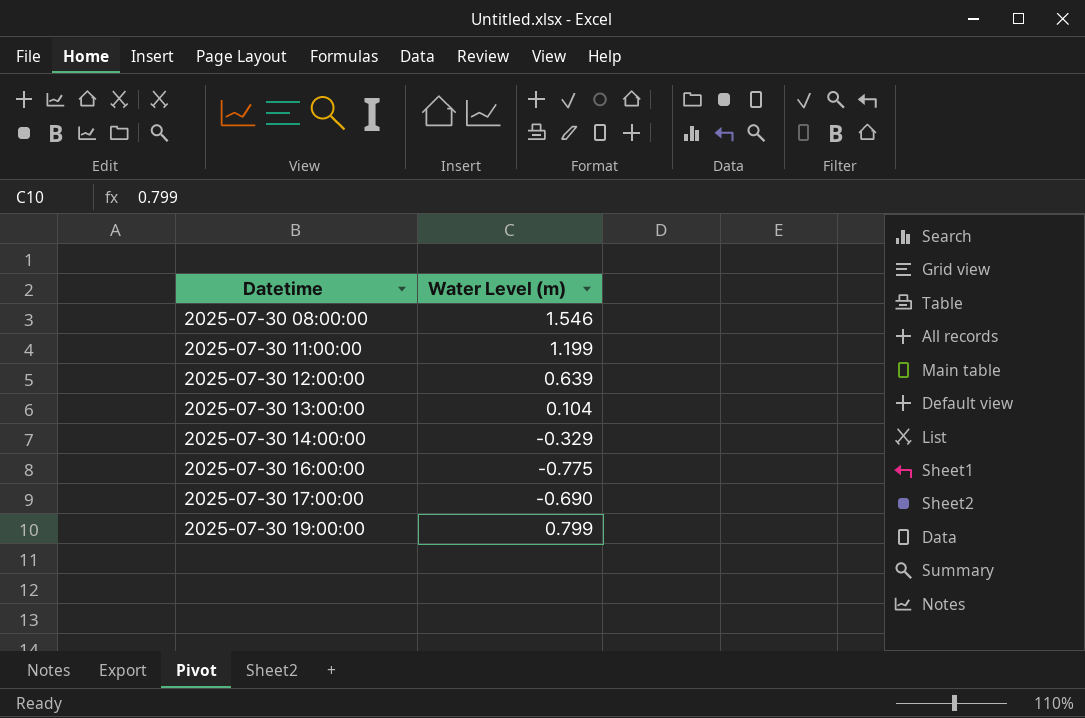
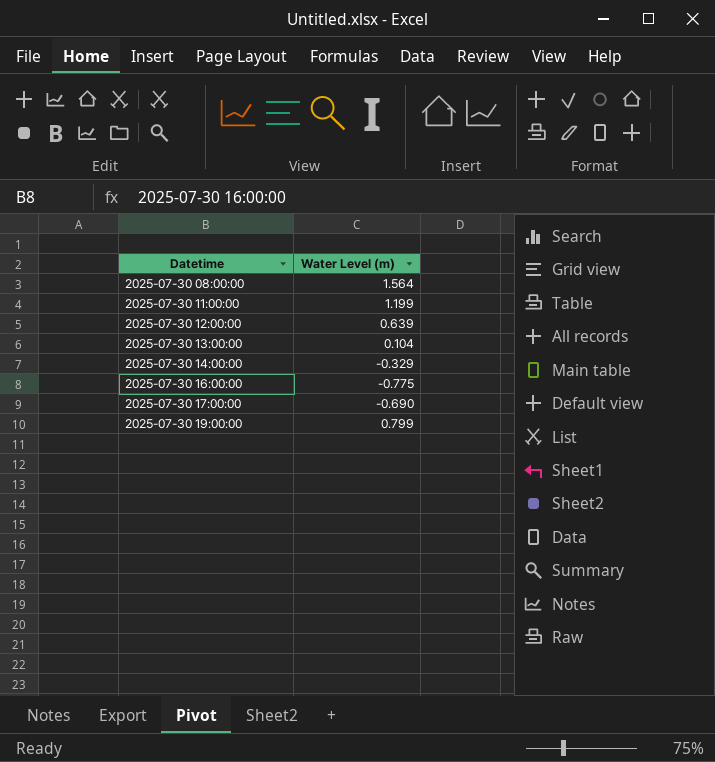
2025-07-30 08:00:00 | Water Level (m): 1.546 -> 1.564

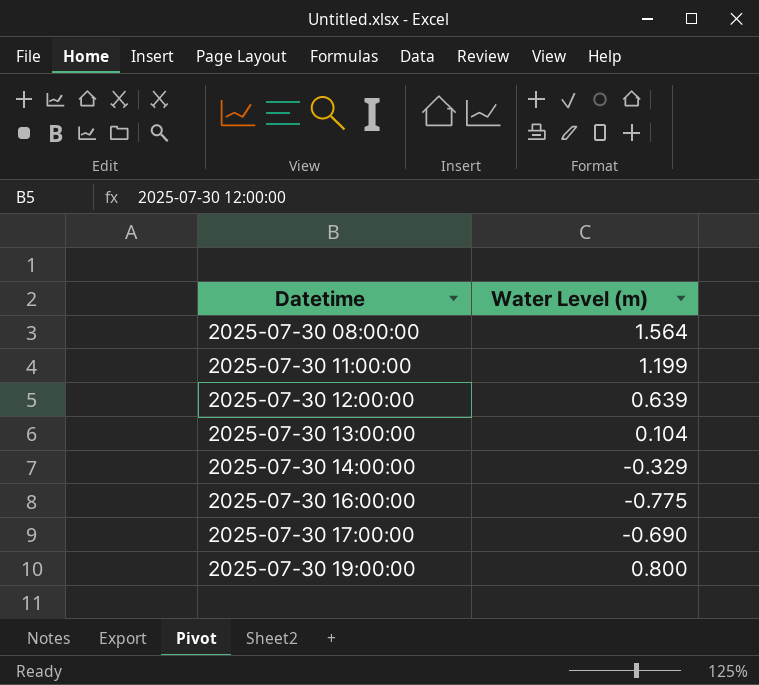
2025-07-30 19:00:00 | Water Level (m): 0.799 -> 0.800

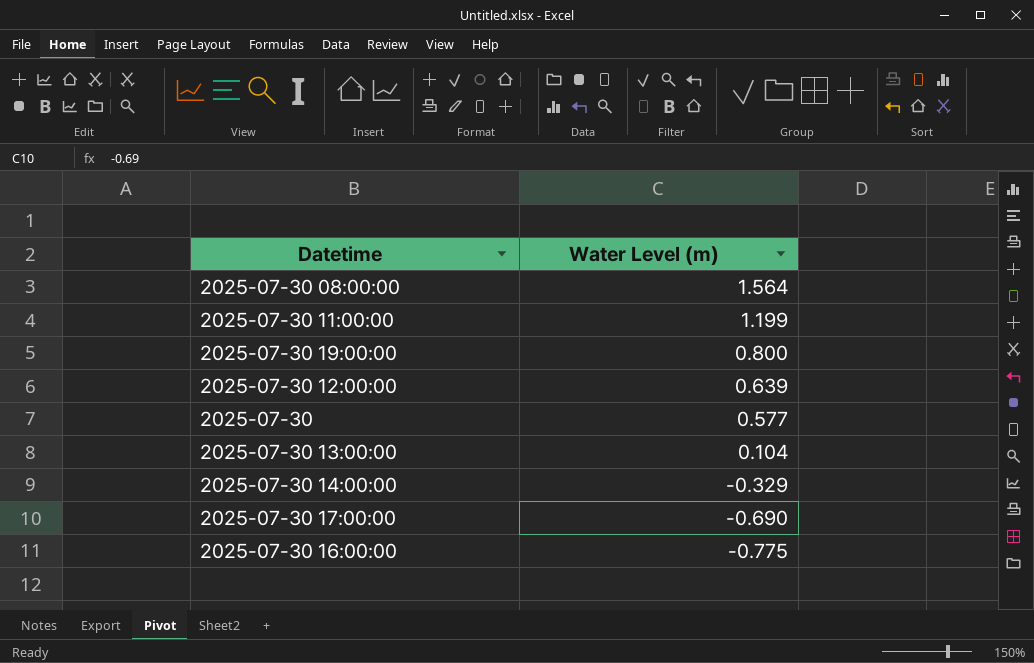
row order: Datetime ascending -> Water Level (m) descending
row 2025-07-30: none -> 0.577

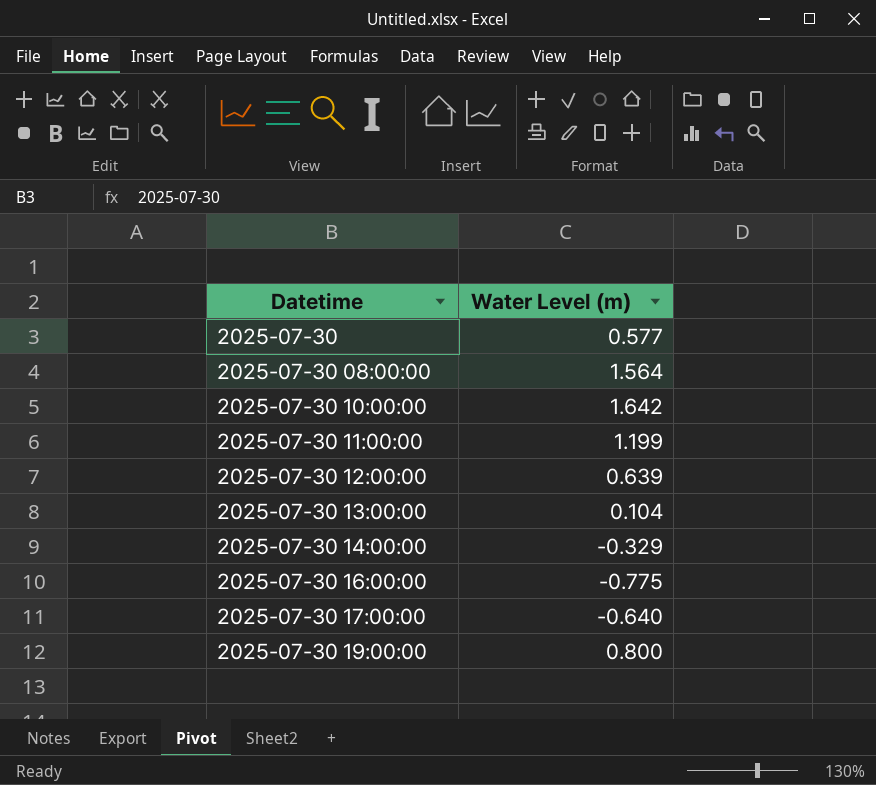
row order: Water Level (m) descending -> Datetime ascending
row 2025-07-30 10:00:00: none -> 1.642
2025-07-30 17:00:00 | Water Level (m): -0.690 -> -0.640

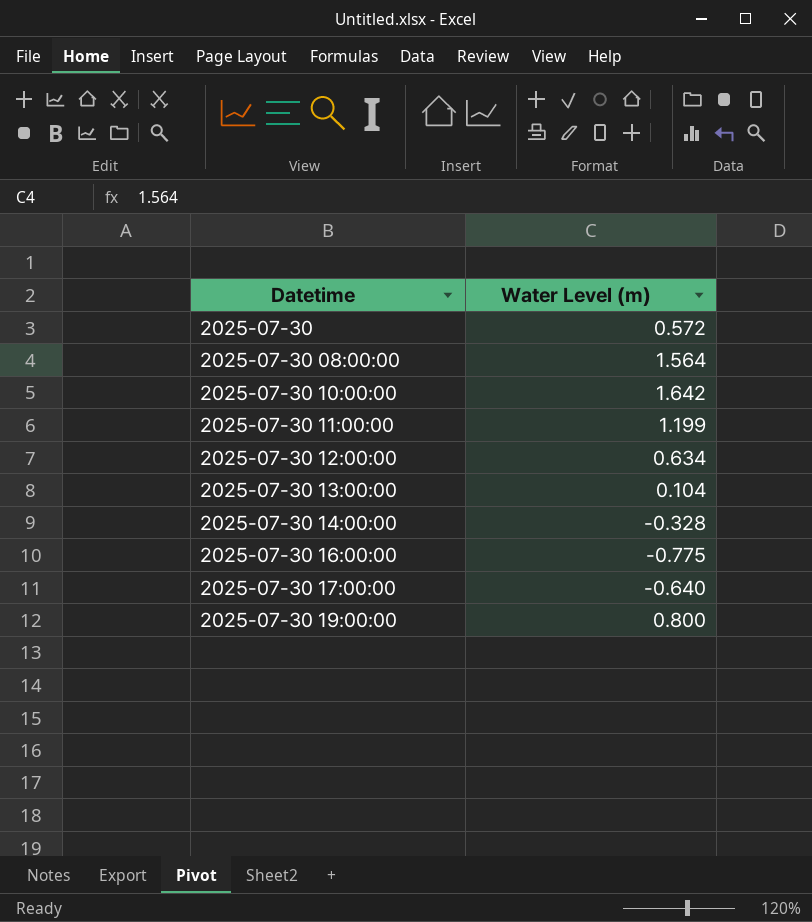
2025-07-30 | Water Level (m): 0.577 -> 0.572
2025-07-30 12:00:00 | Water Level (m): 0.639 -> 0.634
2025-07-30 14:00:00 | Water Level (m): -0.329 -> -0.328

